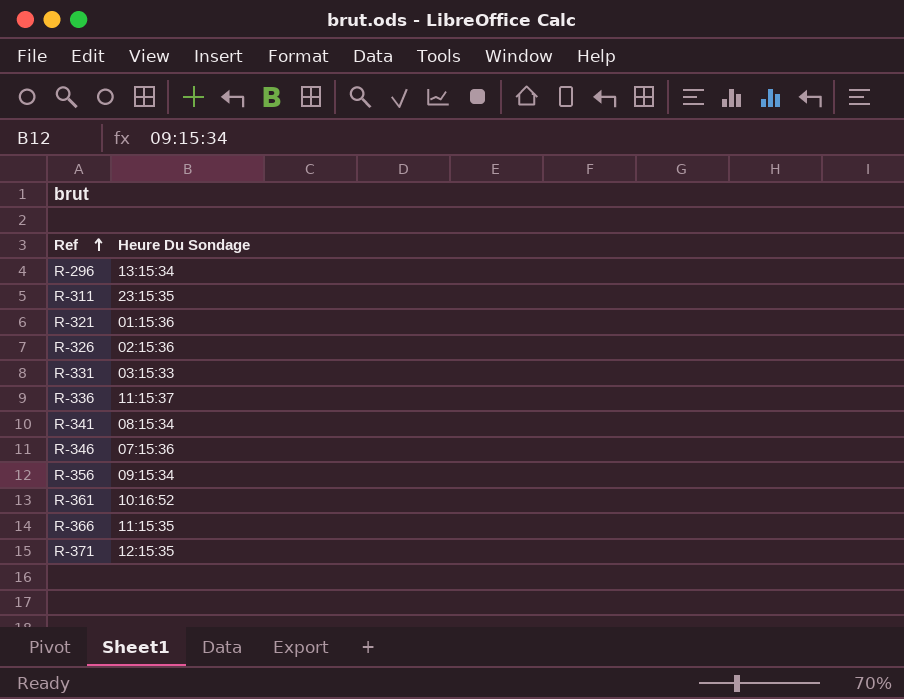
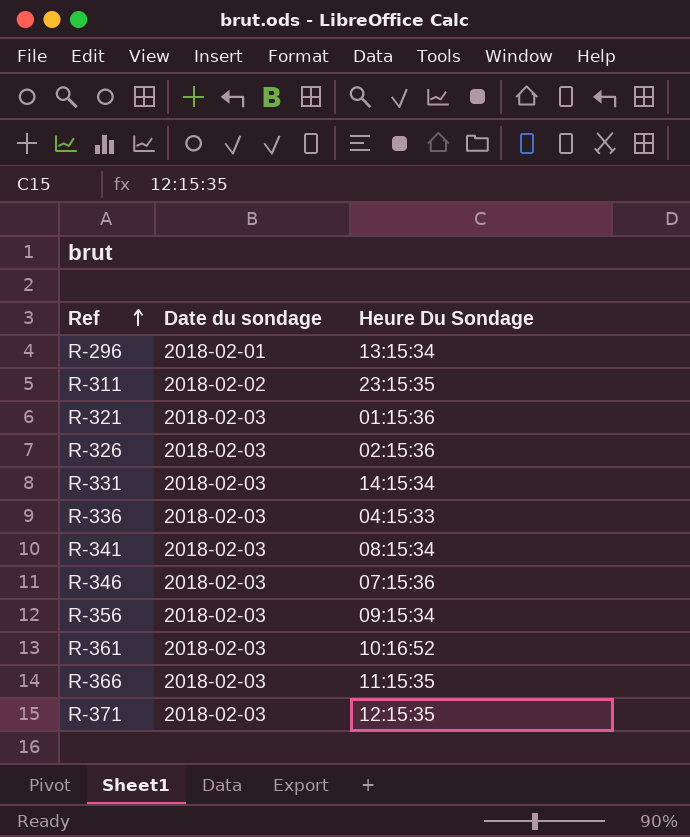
column Date du sondage | position: none -> 2
R-331 | Heure Du Sondage: 03:15:33 -> 14:15:34
R-336 | Heure Du Sondage: 11:15:37 -> 04:15:33

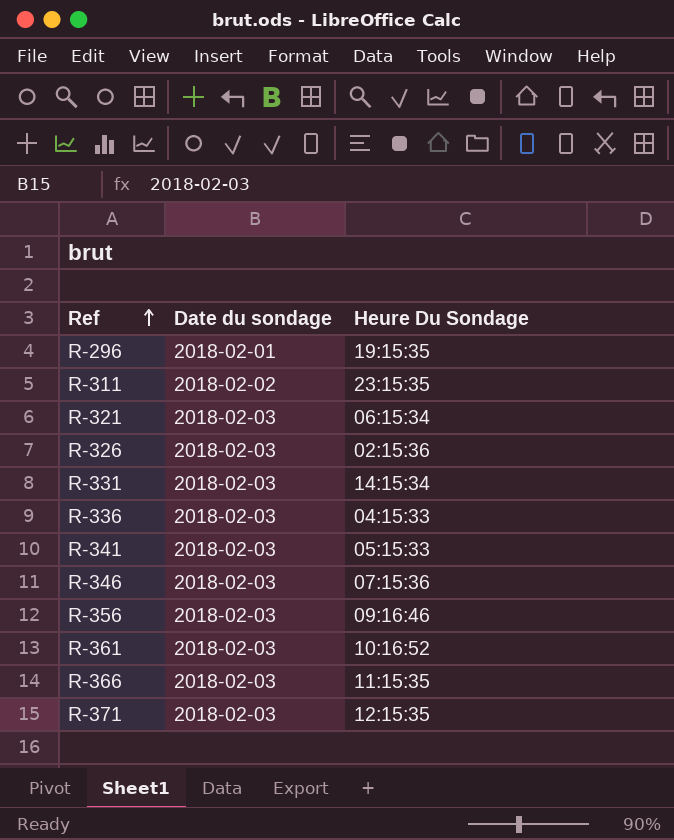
R-296 | Heure Du Sondage: 13:15:34 -> 19:15:35
R-321 | Heure Du Sondage: 01:15:36 -> 06:15:34
R-341 | Heure Du Sondage: 08:15:34 -> 05:15:33
R-356 | Heure Du Sondage: 09:15:34 -> 09:16:46

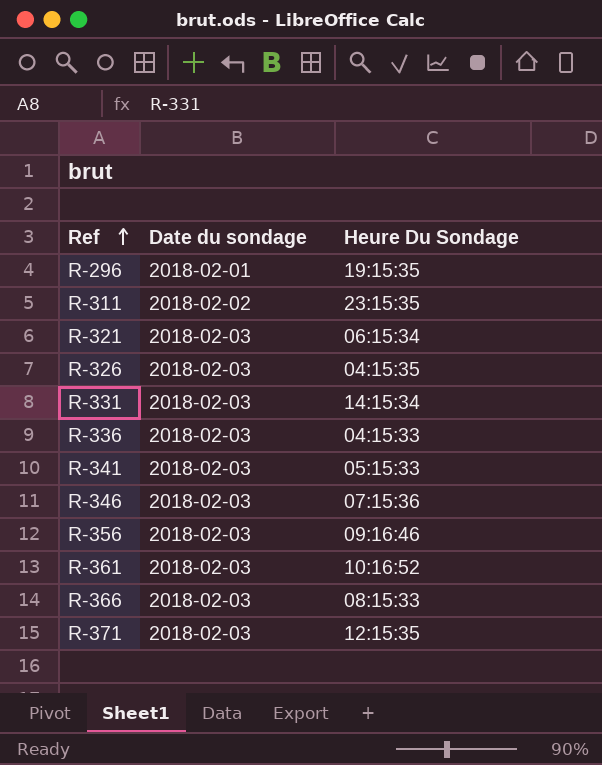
R-326 | Heure Du Sondage: 02:15:36 -> 04:15:35
R-366 | Heure Du Sondage: 11:15:35 -> 08:15:33

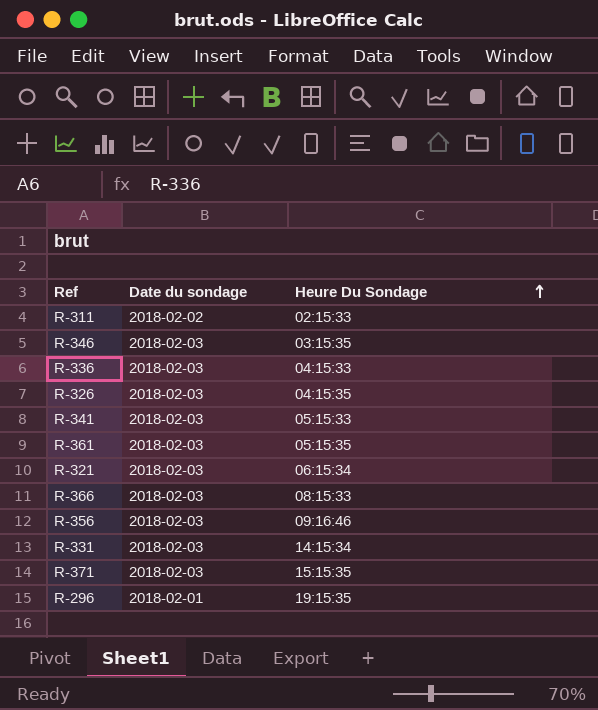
row order: Ref ascending -> Heure Du Sondage ascending
R-311 | Heure Du Sondage: 23:15:35 -> 02:15:33
R-346 | Heure Du Sondage: 07:15:36 -> 03:15:35
R-361 | Heure Du Sondage: 10:16:52 -> 05:15:35
R-371 | Heure Du Sondage: 12:15:35 -> 15:15:35

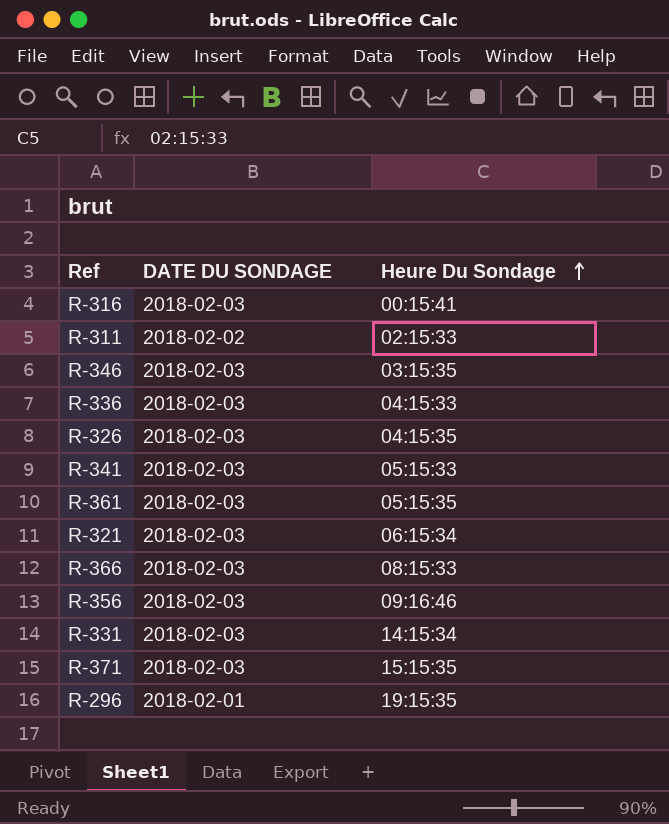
column name: Date du sondage -> DATE DU SONDAGE
row R-316: none -> 2018-02-03 | 00:15:41

